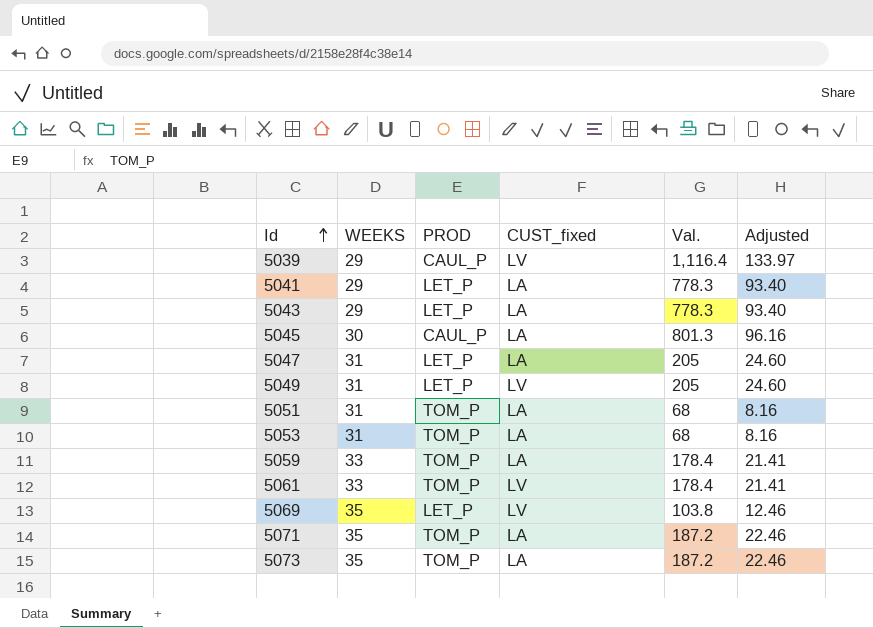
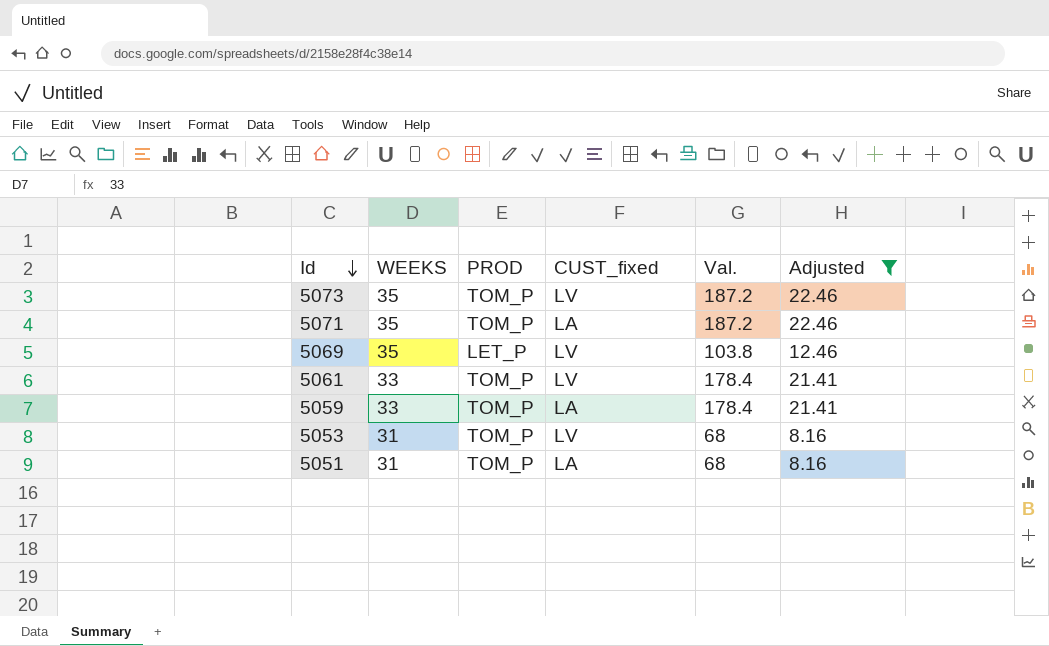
filter: none -> Adjusted <= 22.46
row order: Id ascending -> Id descending
5073 | CUST_fixed: LA -> LV
5053 | CUST_fixed: LA -> LV

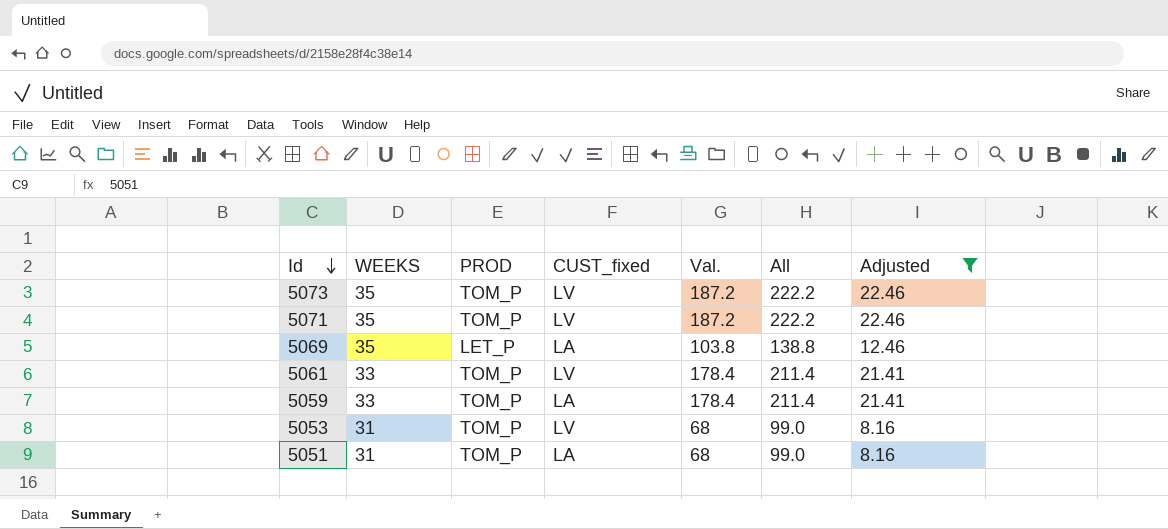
column All | formula: none -> [WEEKS] + [Val.]
5071 | CUST_fixed: LA -> LV
5069 | CUST_fixed: LV -> LA

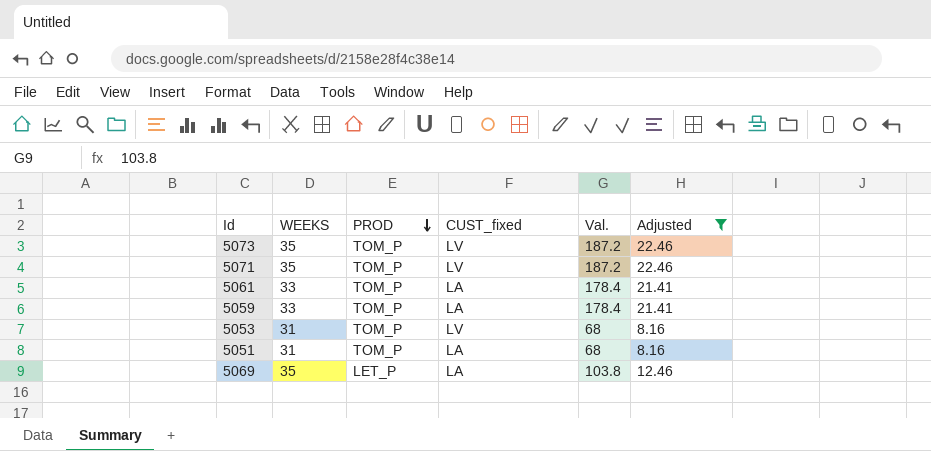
row order: Id descending -> PROD descending
column All | formula: [WEEKS] + [Val.] -> none
5061 | CUST_fixed: LV -> LA

